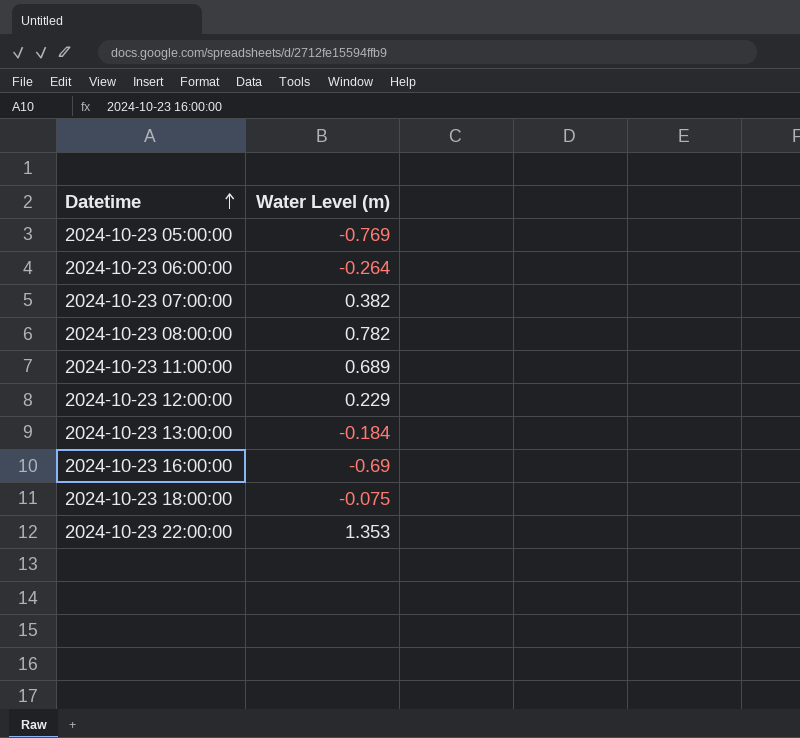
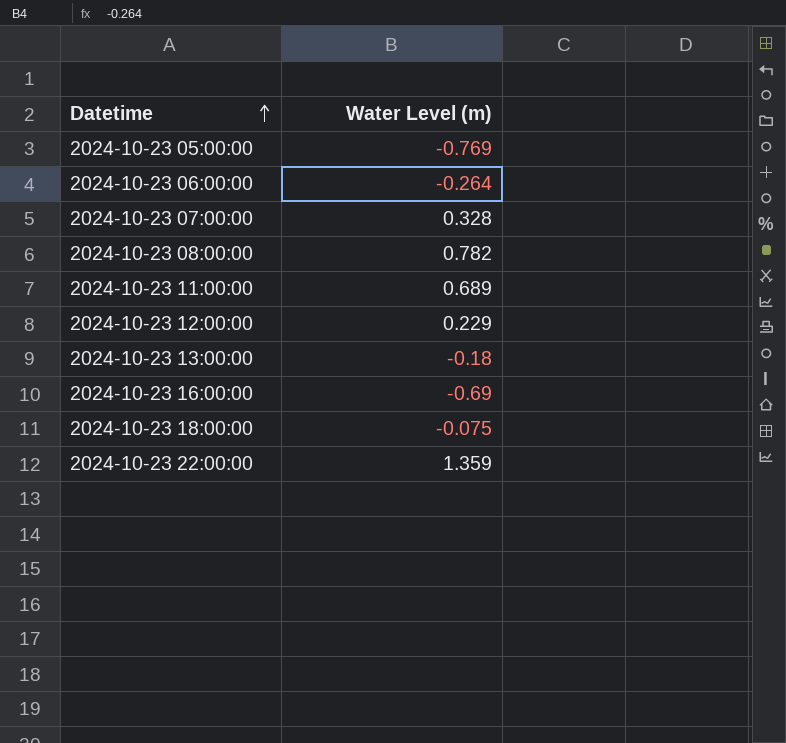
2024-10-23 07:00:00 | Water Level (m): 0.382 -> 0.328
2024-10-23 13:00:00 | Water Level (m): -0.184 -> -0.18
2024-10-23 22:00:00 | Water Level (m): 1.353 -> 1.359

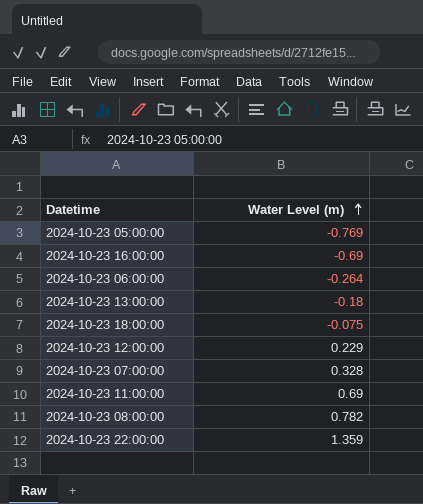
row order: Datetime ascending -> Water Level (m) ascending
2024-10-23 11:00:00 | Water Level (m): 0.689 -> 0.69

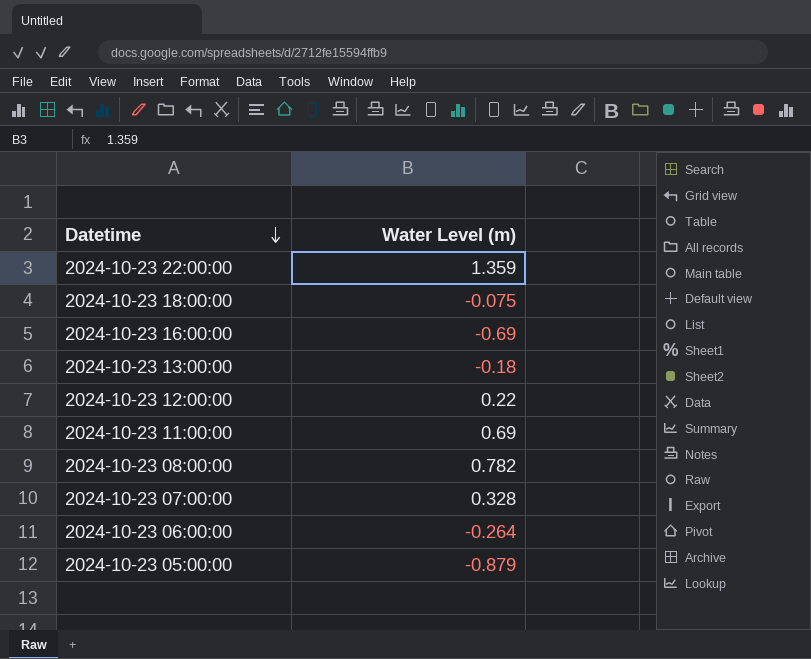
row order: Water Level (m) ascending -> Datetime descending
2024-10-23 12:00:00 | Water Level (m): 0.229 -> 0.22
2024-10-23 05:00:00 | Water Level (m): -0.769 -> -0.879

